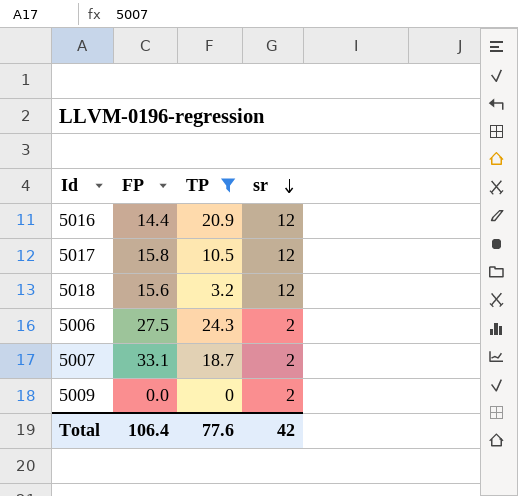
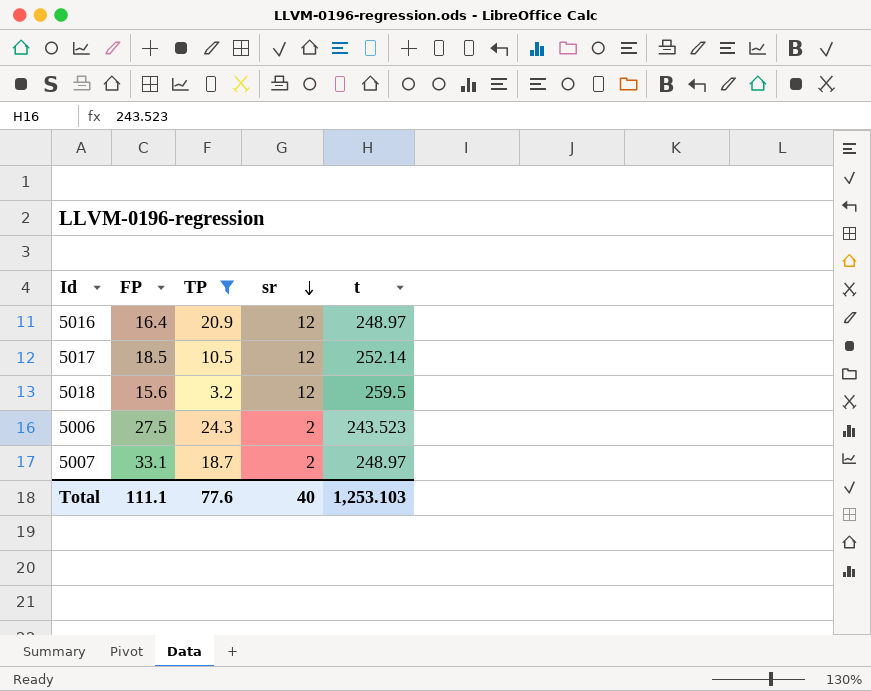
column t | position: none -> 5
row 5009: 0.0 | 0 | 2 -> none
5016 | FP: 14.4 -> 16.4
5017 | FP: 15.8 -> 18.5
Total | FP: 106.4 -> 111.1
Total | sr: 42 -> 40

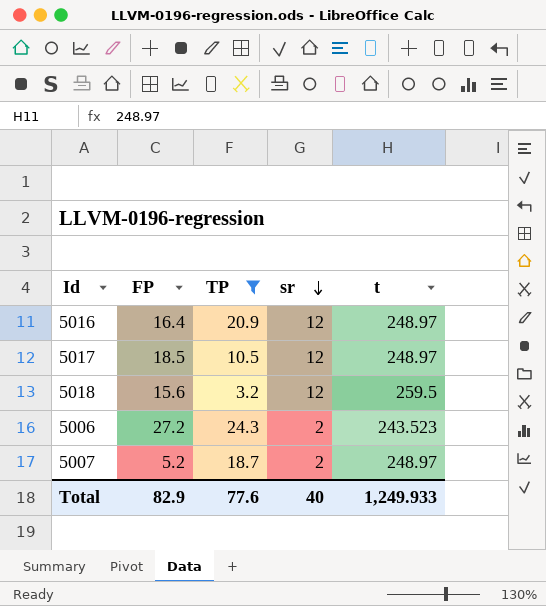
5017 | t: 252.14 -> 248.97
5006 | FP: 27.5 -> 27.2
5007 | FP: 33.1 -> 5.2
Total | FP: 111.1 -> 82.9
Total | t: 1,253.103 -> 1,249.933

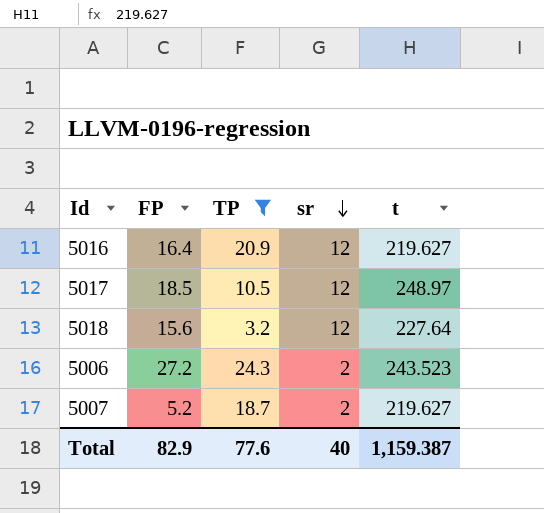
5016 | t: 248.97 -> 219.627
5018 | t: 259.5 -> 227.64
5007 | t: 248.97 -> 219.627
Total | t: 1,249.933 -> 1,159.387

